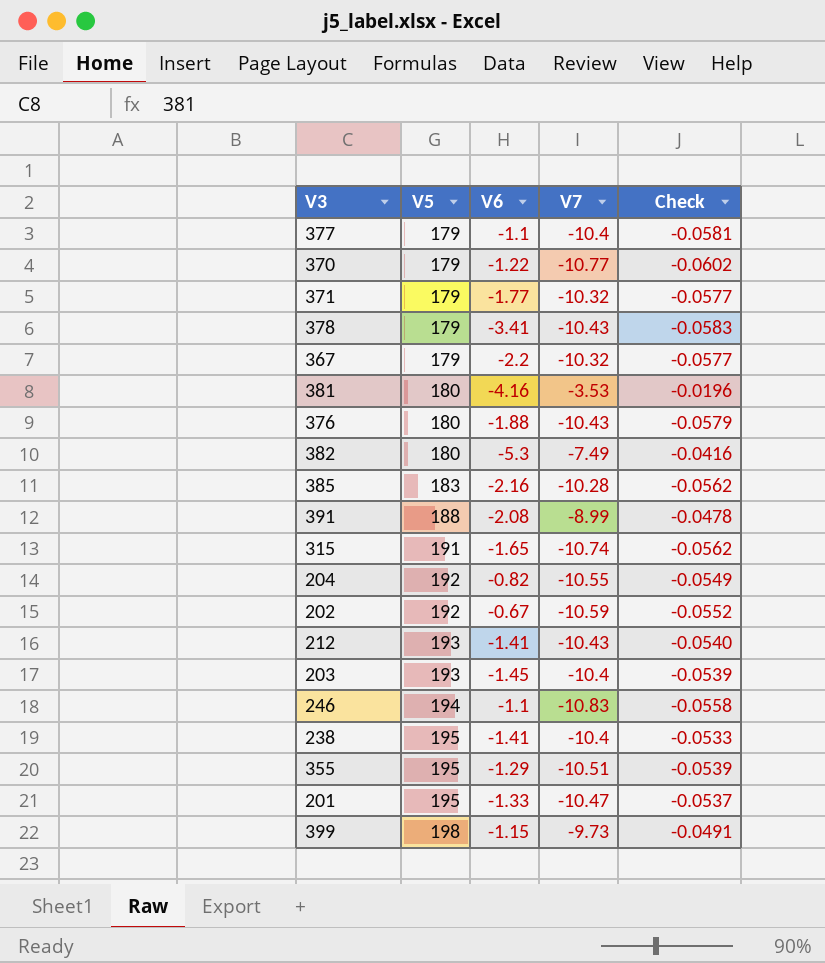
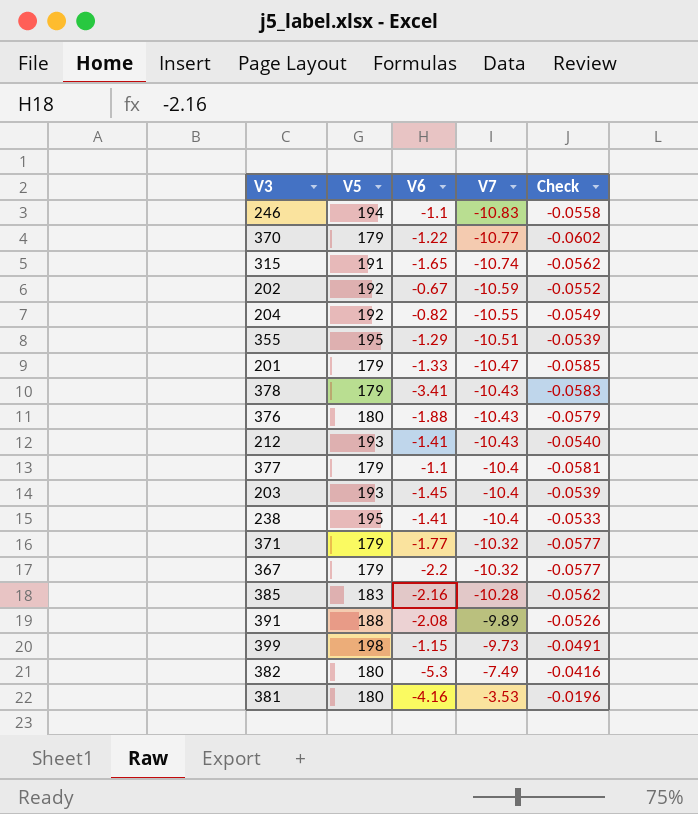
row order: V5 ascending -> V7 ascending
201 | V5: 195 -> 179
201 | Check: -0.0537 -> -0.0585
391 | V7: -8.99 -> -9.89
391 | Check: -0.0478 -> -0.0526

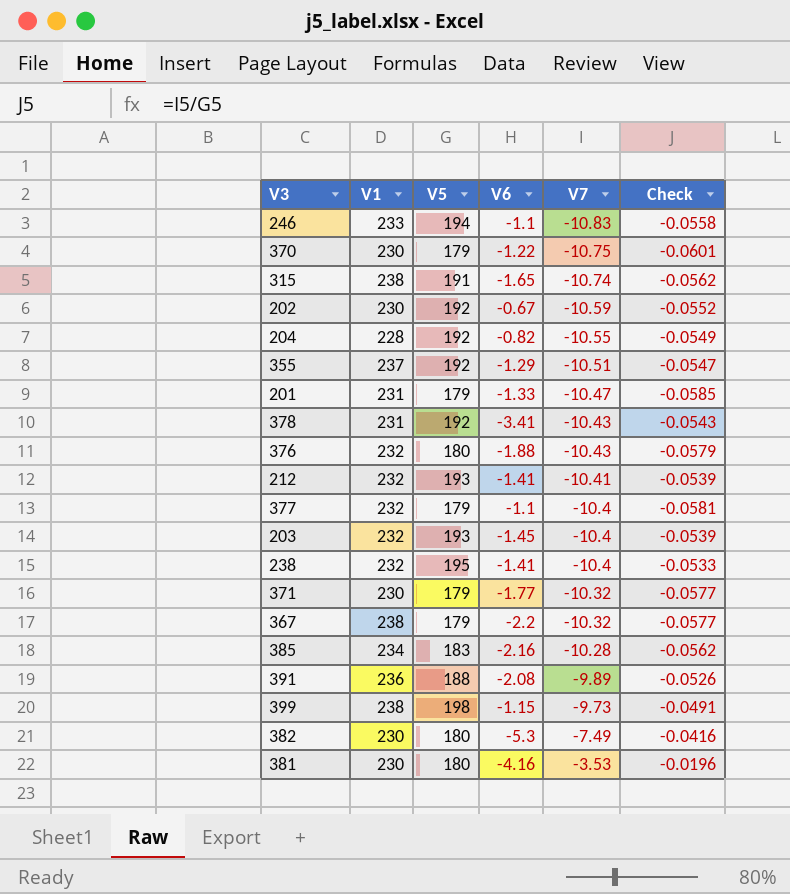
column V1 | position: none -> 2
370 | V7: -10.77 -> -10.75
370 | Check: -0.0602 -> -0.0601
355 | V5: 195 -> 192
355 | Check: -0.0539 -> -0.0547
378 | V5: 179 -> 192
378 | Check: -0.0583 -> -0.0543
212 | V7: -10.43 -> -10.41
212 | Check: -0.0540 -> -0.0539

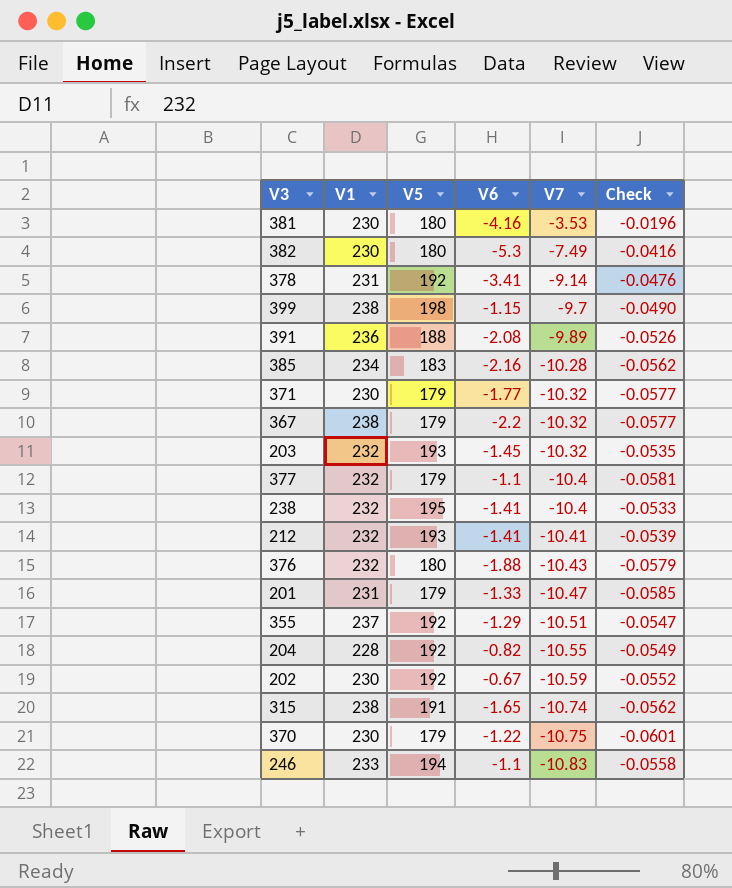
row order: V7 ascending -> V7 descending
378 | V7: -10.43 -> -9.14
378 | Check: -0.0543 -> -0.0476
399 | V7: -9.73 -> -9.7
399 | Check: -0.0491 -> -0.0490
203 | V7: -10.4 -> -10.32
203 | Check: -0.0539 -> -0.0535

